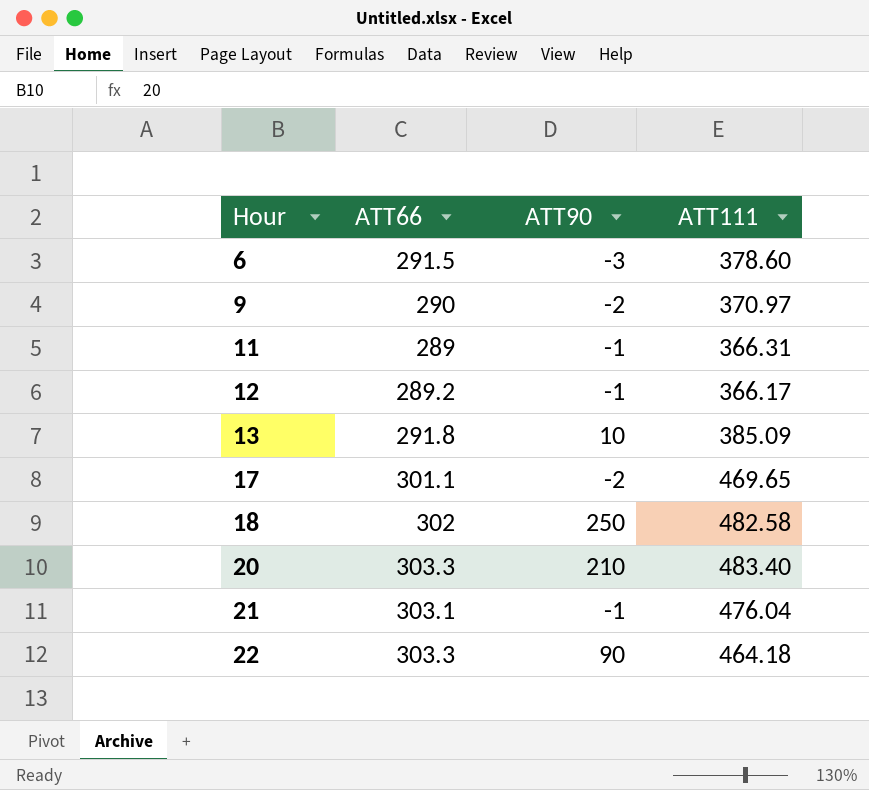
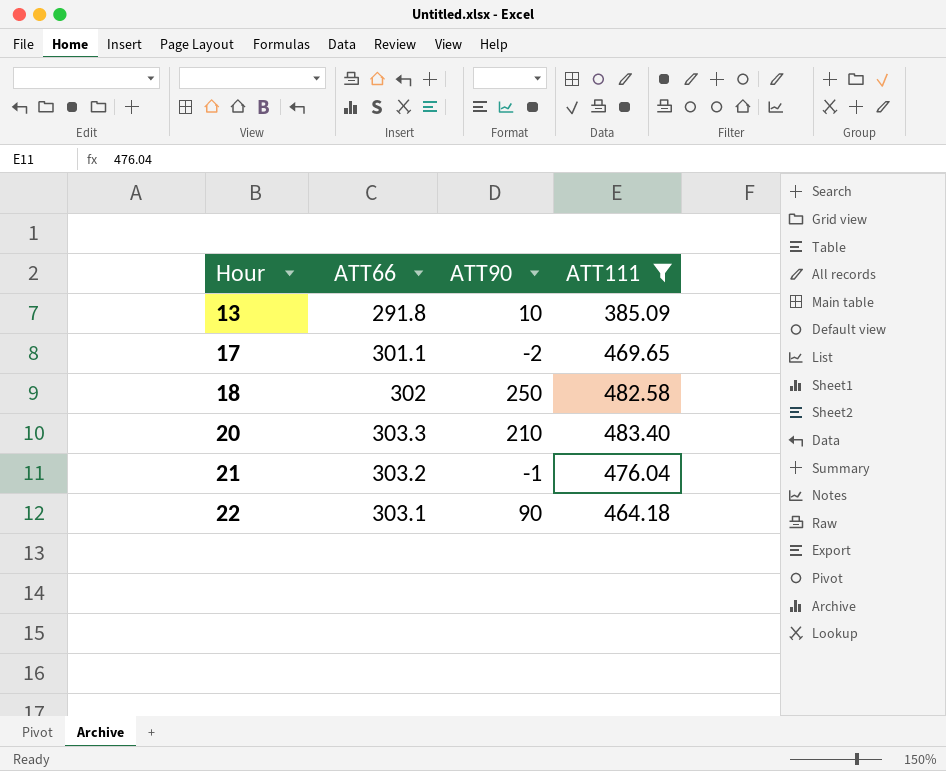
filter: none -> ATT111 >= 385.09
21 | ATT66: 303.1 -> 303.2
22 | ATT66: 303.3 -> 303.1

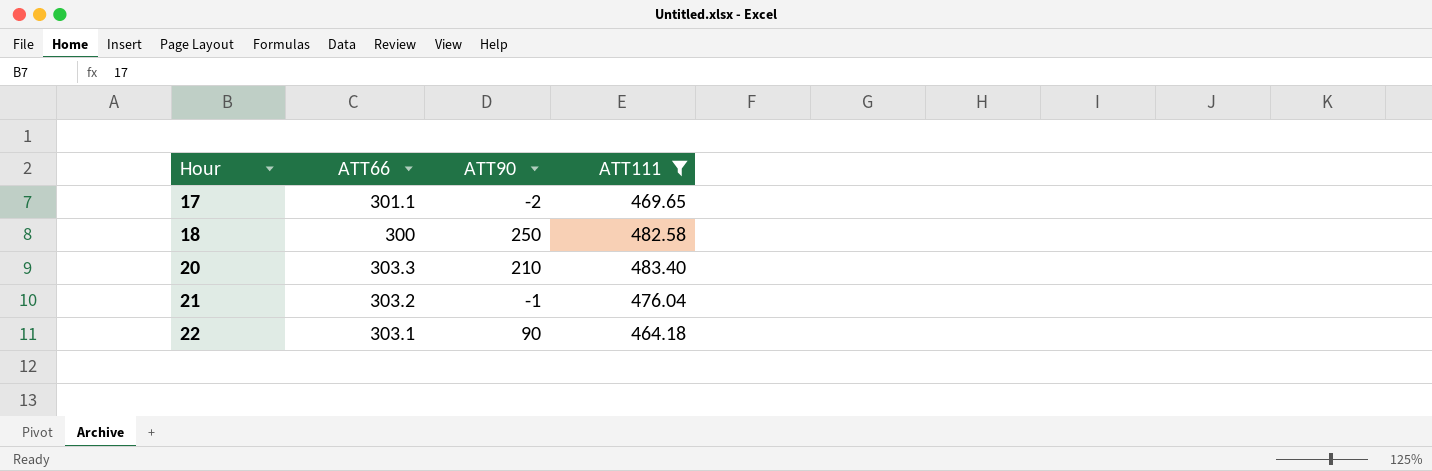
row 13: 291.8 | 10 | 385.09 -> none
18 | ATT66: 302 -> 300

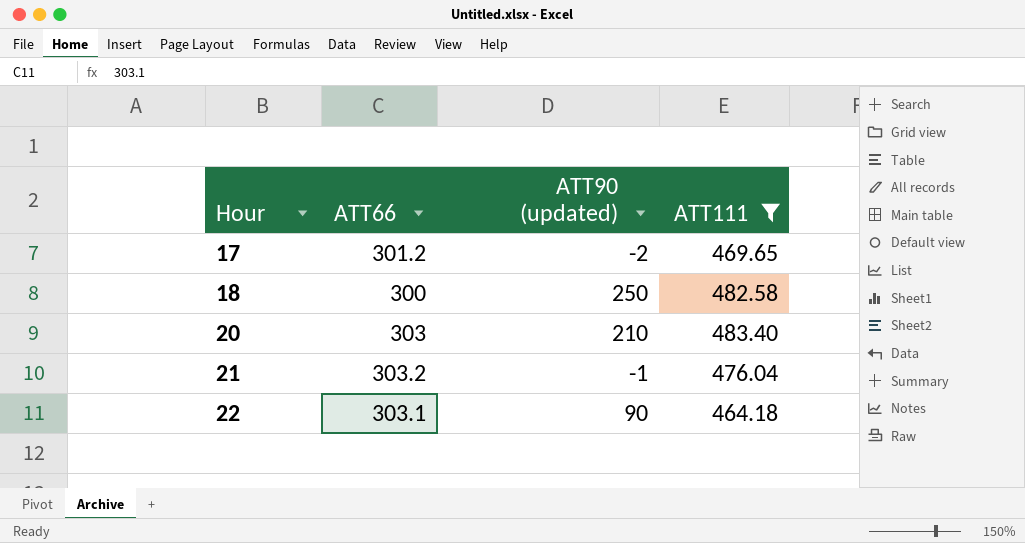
column name: ATT90 -> ATT90 (updated)
17 | ATT66: 301.1 -> 301.2
20 | ATT66: 303.3 -> 303

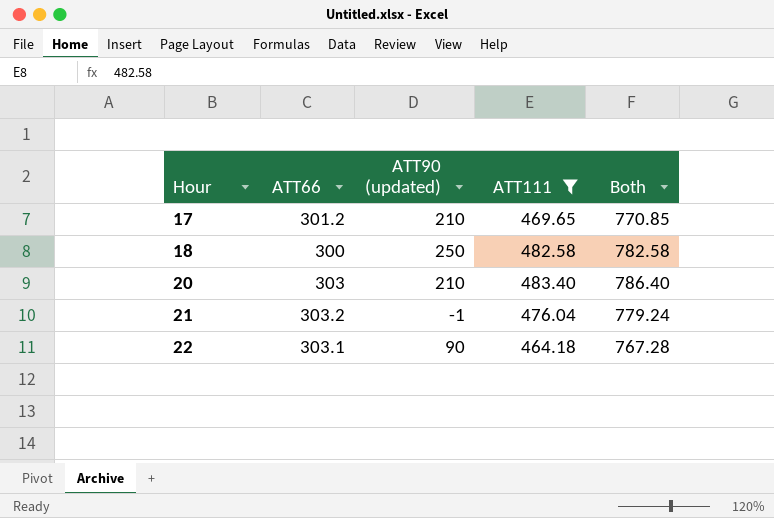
column Both | formula: none -> [ATT66] + [ATT111]
17 | ATT90 (updated): -2 -> 210

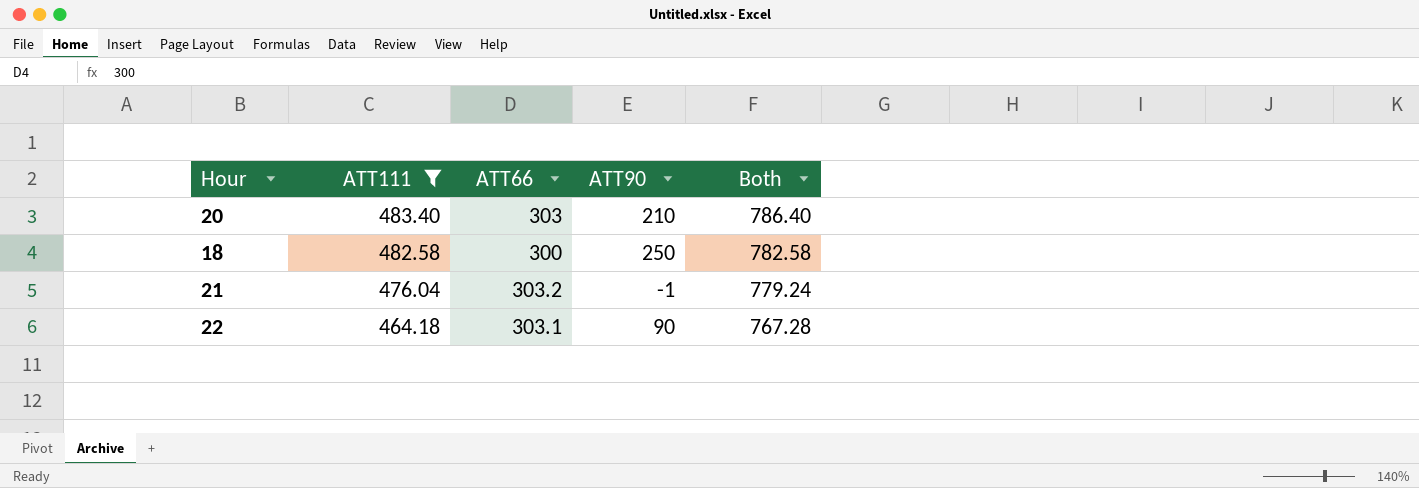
row order: Hour ascending -> ATT111 descending
column ATT111 | position: 4 -> 2
column name: ATT90 (updated) -> ATT90
row 17: 301.2 | 210 | 469.65 | 770.85 -> none

